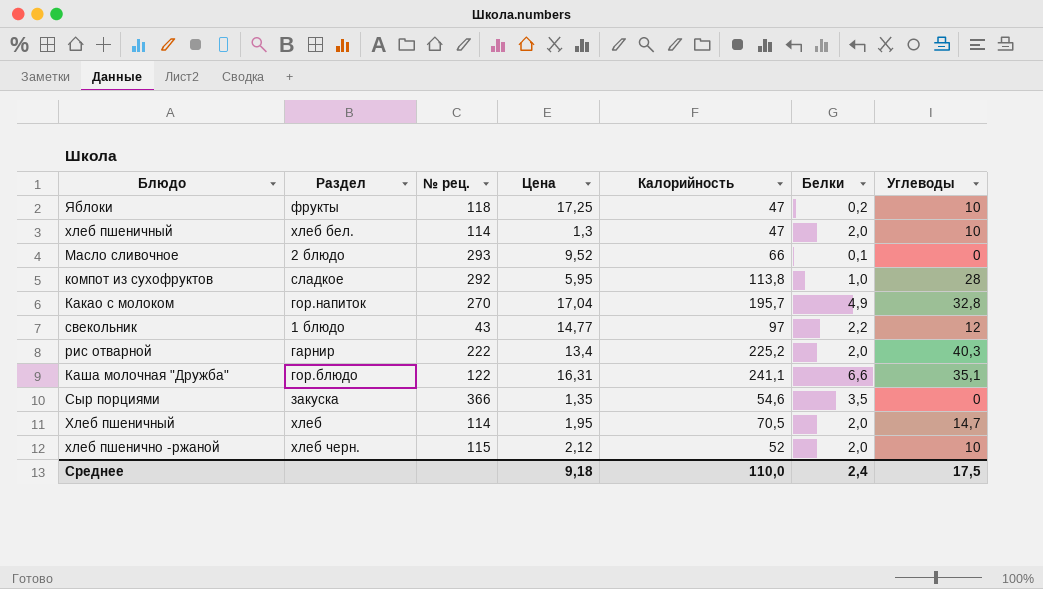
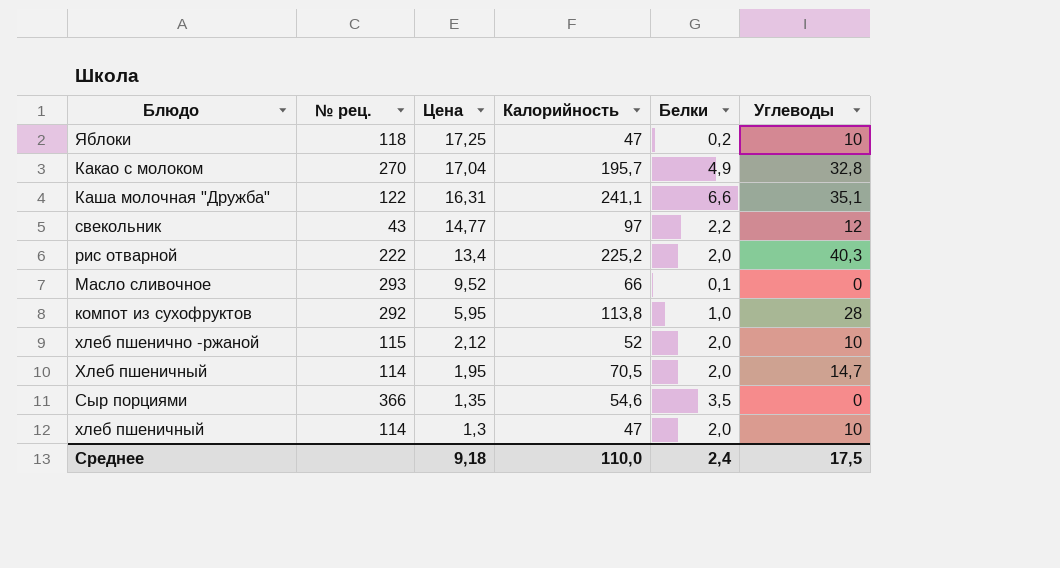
row order: none -> Цена descending
column Раздел | position: 2 -> none

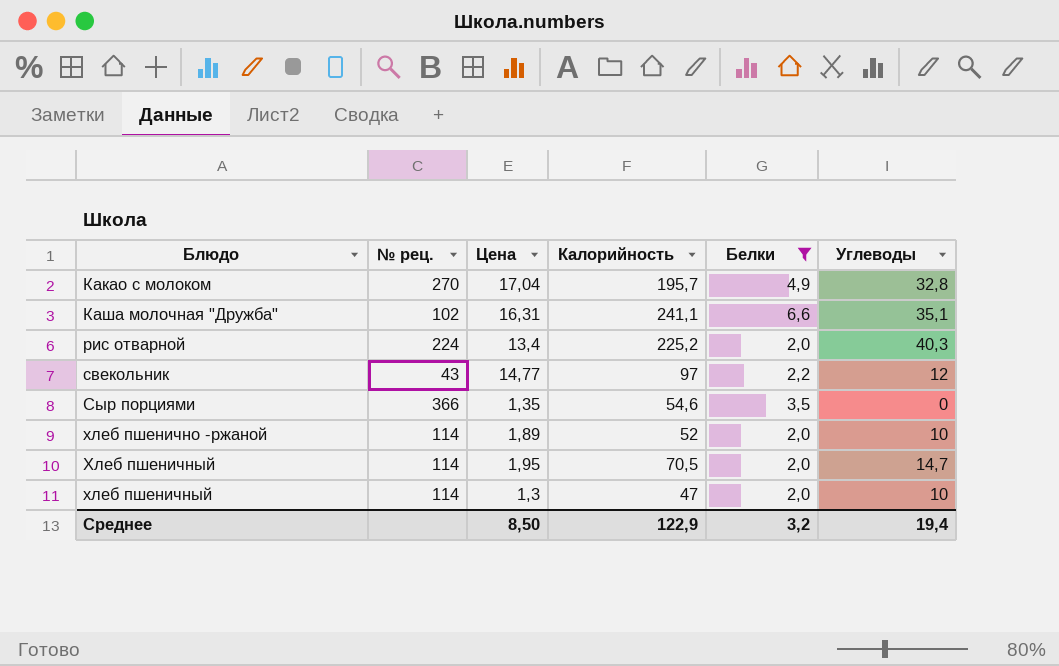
filter: none -> Белки >= 2,0
row order: Цена descending -> Блюдо ascending
Каша молочная "Дружба" | № рец.: 122 -> 102
рис отварной | № рец.: 222 -> 224
хлеб пшенично -ржаной | № рец.: 115 -> 114
хлеб пшенично -ржаной | Цена: 2,12 -> 1,89
Среднее | Цена: 9,18 -> 8,50
Среднее | Калорийность: 110,0 -> 122,9
Среднее | Белки: 2,4 -> 3,2
Среднее | Углеводы: 17,5 -> 19,4

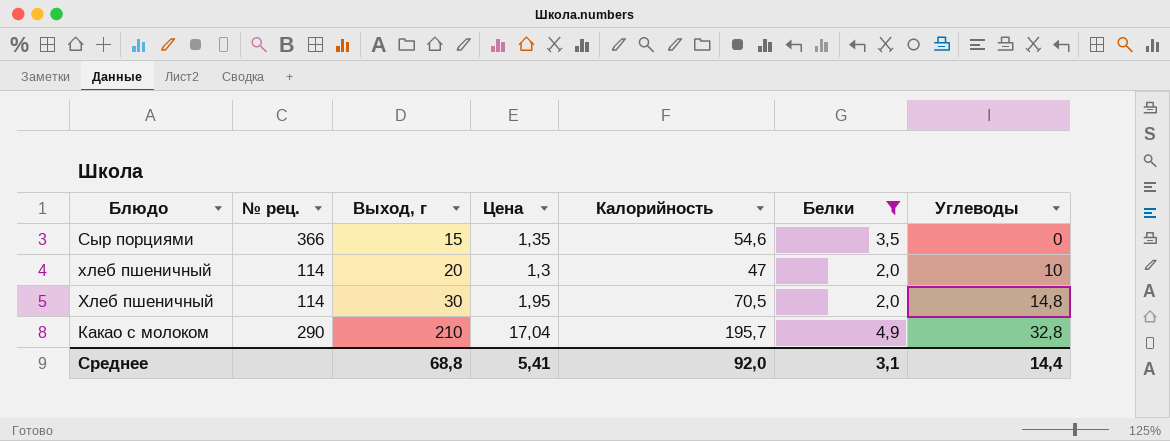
row order: Блюдо ascending -> Выход, г ascending
column Выход, г | position: none -> 3
row Каша молочная "Дружба": 102 | 16,31 | 241,1 | 6,6 | 35,1 -> none
row рис отварной: 224 | 13,4 | 225,2 | 2,0 | 40,3 -> none
row свекольник: 43 | 14,77 | 97 | 2,2 | 12 -> none
row хлеб пшенично -ржаной: 114 | 1,89 | 52 | 2,0 | 10 -> none
Хлеб пшеничный | Углеводы: 14,7 -> 14,8
Какао с молоком | № рец.: 270 -> 290
Среднее | Цена: 8,50 -> 5,41
Среднее | Калорийность: 122,9 -> 92,0
Среднее | Белки: 3,2 -> 3,1
Среднее | Углеводы: 19,4 -> 14,4

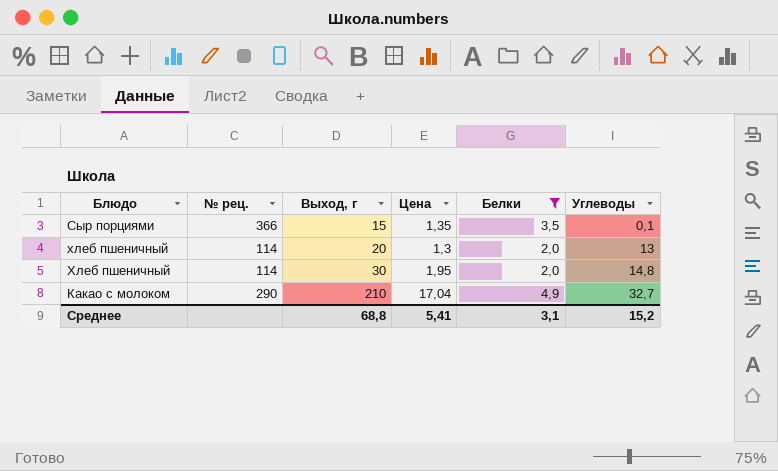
column Калорийность | position: 5 -> none
Сыр порциями | Углеводы: 0 -> 0,1
хлеб пшеничный | Углеводы: 10 -> 13
Какао с молоком | Углеводы: 32,8 -> 32,7
Среднее | Углеводы: 14,4 -> 15,2

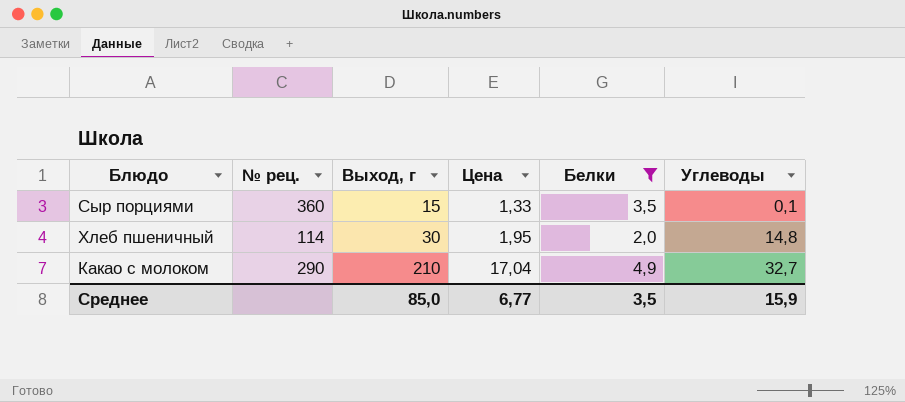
row хлеб пшеничный: 114 | 20 | 1,3 | 2,0 | 13 -> none
Сыр порциями | № рец.: 366 -> 360
Сыр порциями | Цена: 1,35 -> 1,33
Среднее | Выход, г: 68,8 -> 85,0
Среднее | Цена: 5,41 -> 6,77
Среднее | Белки: 3,1 -> 3,5
Среднее | Углеводы: 15,2 -> 15,9

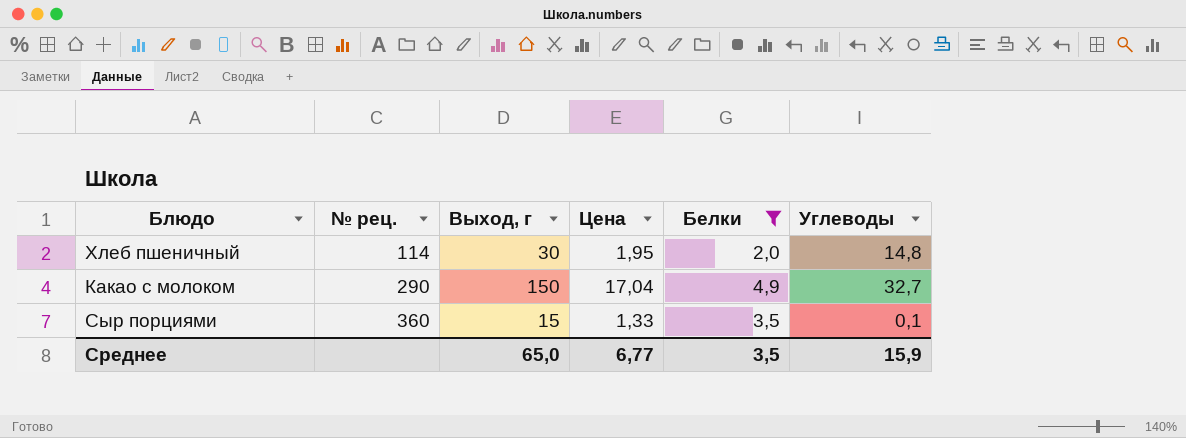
row order: Выход, г ascending -> № рец. ascending
Какао с молоком | Выход, г: 210 -> 150
Среднее | Выход, г: 85,0 -> 65,0

